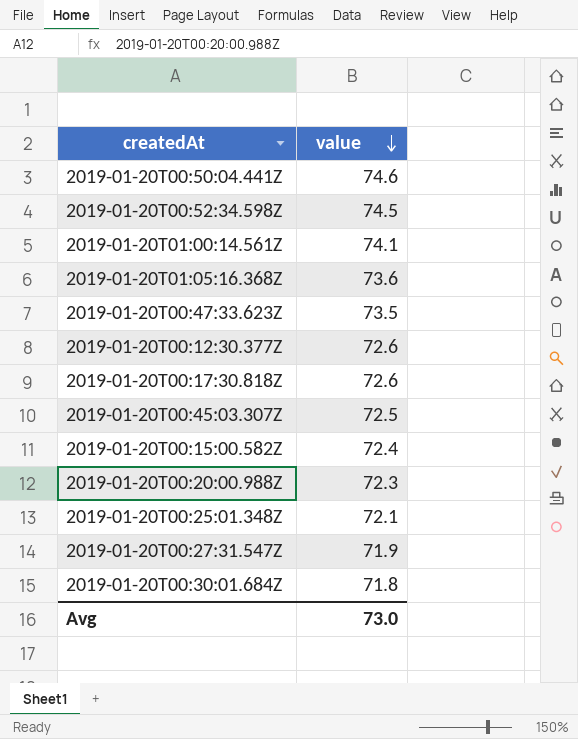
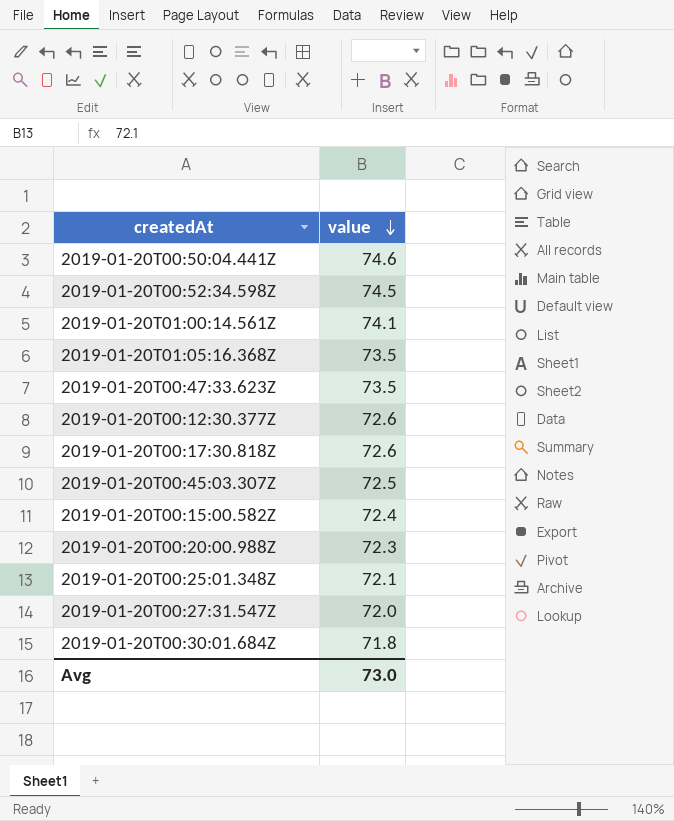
2019-01-20T01:05:16.368Z | value: 73.6 -> 73.5
2019-01-20T00:27:31.547Z | value: 71.9 -> 72.0

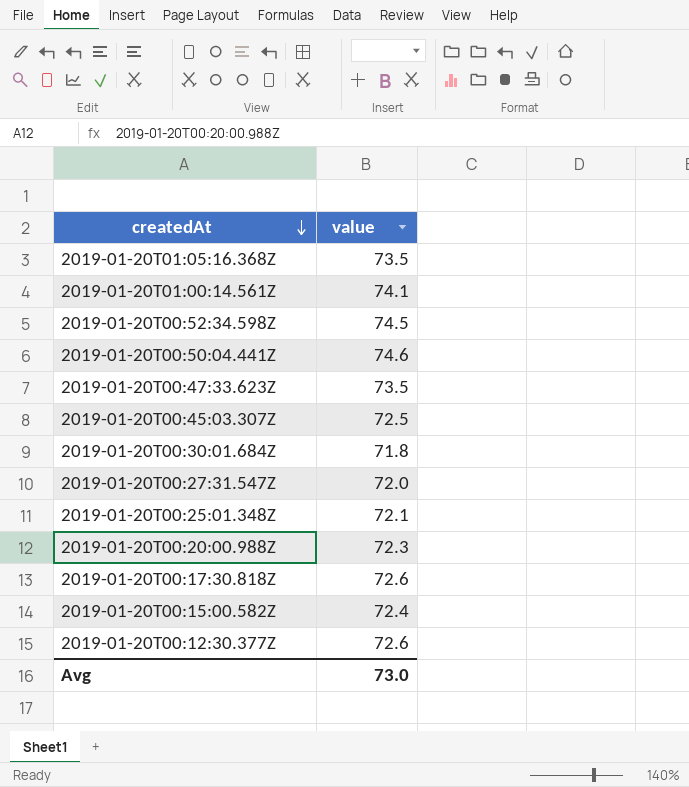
row order: value descending -> createdAt descending

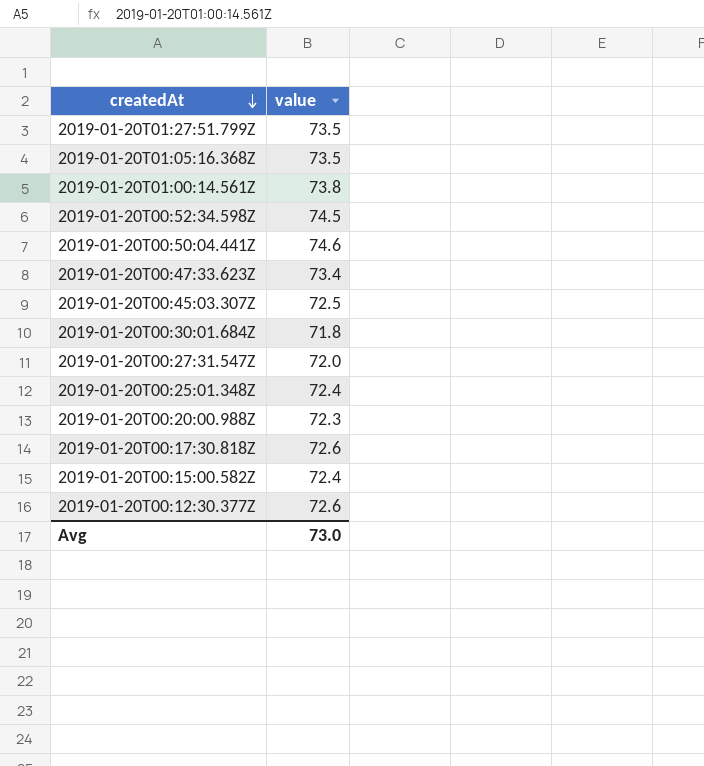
row 2019-01-20T01:27:51.799Z: none -> 73.5
2019-01-20T01:00:14.561Z | value: 74.1 -> 73.8
2019-01-20T00:47:33.623Z | value: 73.5 -> 73.4
2019-01-20T00:25:01.348Z | value: 72.1 -> 72.4

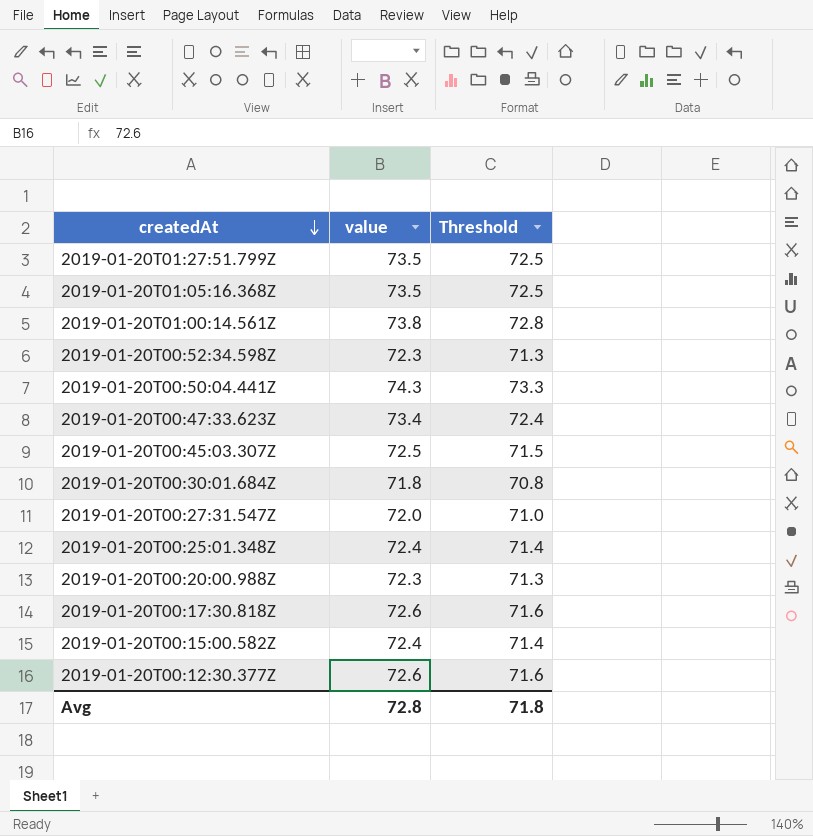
column Threshold | formula: none -> [value] - 1
2019-01-20T00:52:34.598Z | value: 74.5 -> 72.3
2019-01-20T00:50:04.441Z | value: 74.6 -> 74.3
Avg | value: 73.0 -> 72.8

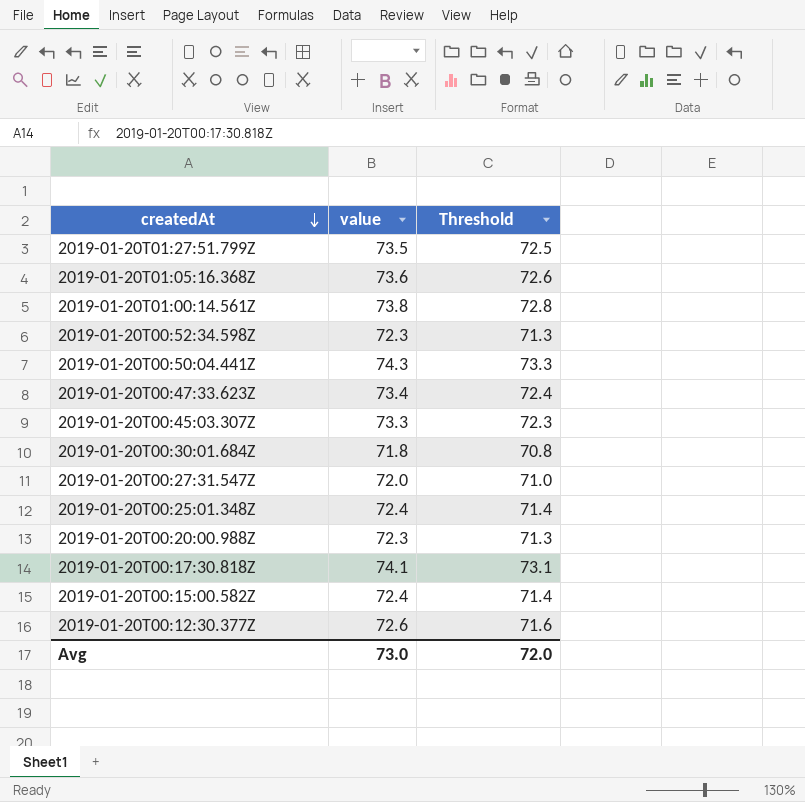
2019-01-20T01:05:16.368Z | value: 73.5 -> 73.6
2019-01-20T01:05:16.368Z | Threshold: 72.5 -> 72.6
2019-01-20T00:45:03.307Z | value: 72.5 -> 73.3
2019-01-20T00:45:03.307Z | Threshold: 71.5 -> 72.3
2019-01-20T00:17:30.818Z | value: 72.6 -> 74.1
2019-01-20T00:17:30.818Z | Threshold: 71.6 -> 73.1
Avg | value: 72.8 -> 73.0
Avg | Threshold: 71.8 -> 72.0

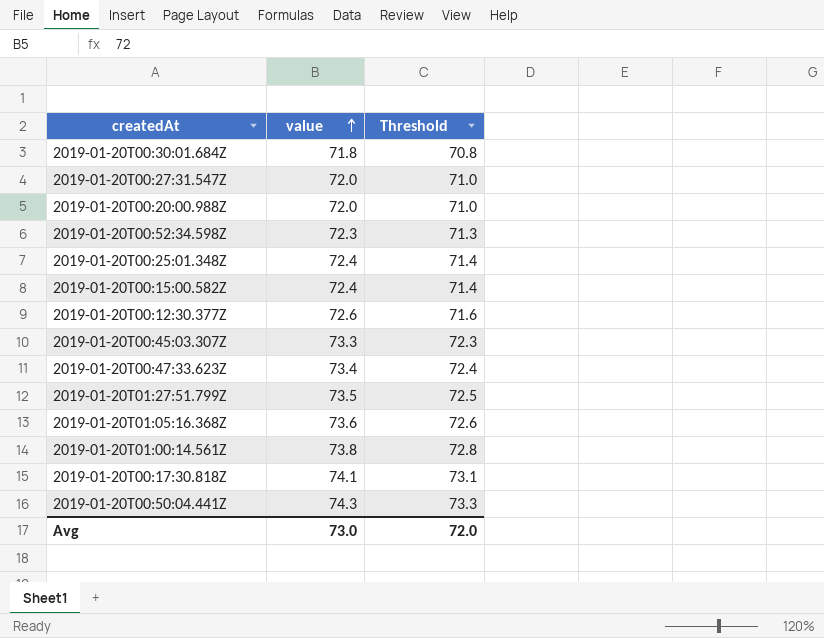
row order: createdAt descending -> value ascending
2019-01-20T00:20:00.988Z | value: 72.3 -> 72.0
2019-01-20T00:20:00.988Z | Threshold: 71.3 -> 71.0

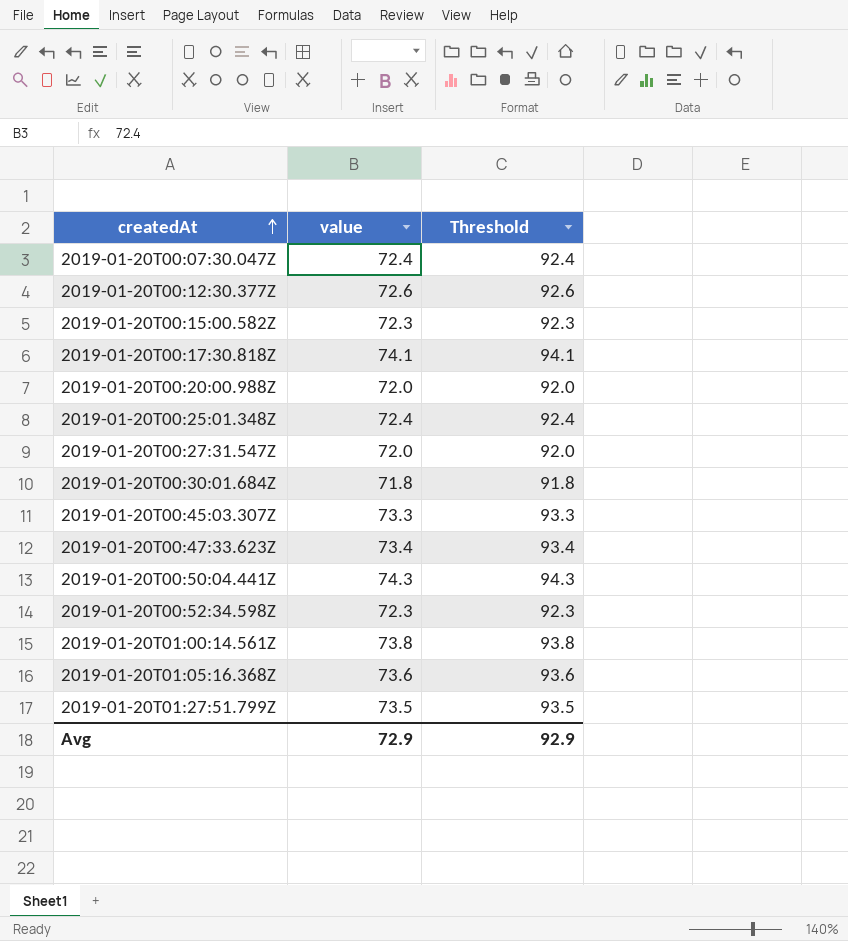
row order: value ascending -> createdAt ascending
column Threshold | formula: [value] - 1 -> [value] + 20
row 2019-01-20T00:07:30.047Z: none -> 72.4 | 92.4
2019-01-20T00:15:00.582Z | value: 72.4 -> 72.3
Avg | value: 73.0 -> 72.9
Avg | Threshold: 72.0 -> 92.9

